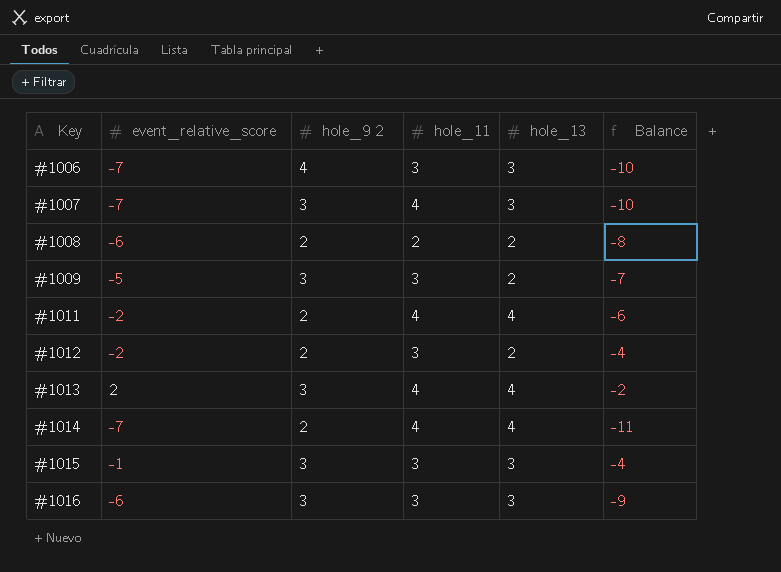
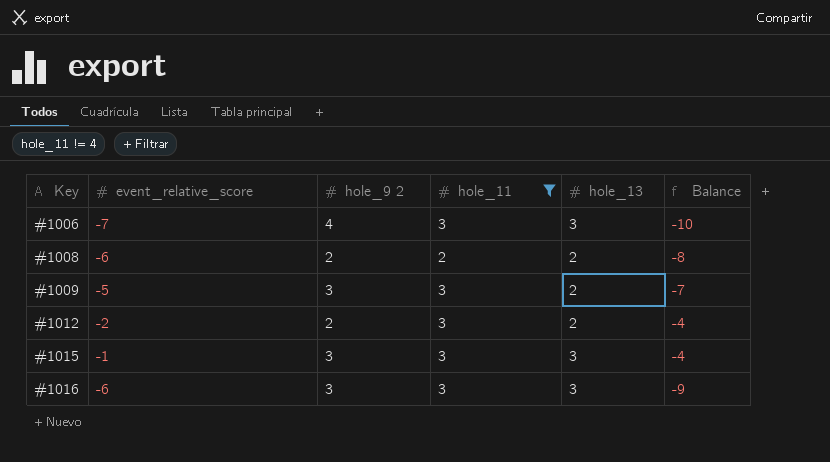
filter: none -> hole_11 != 4

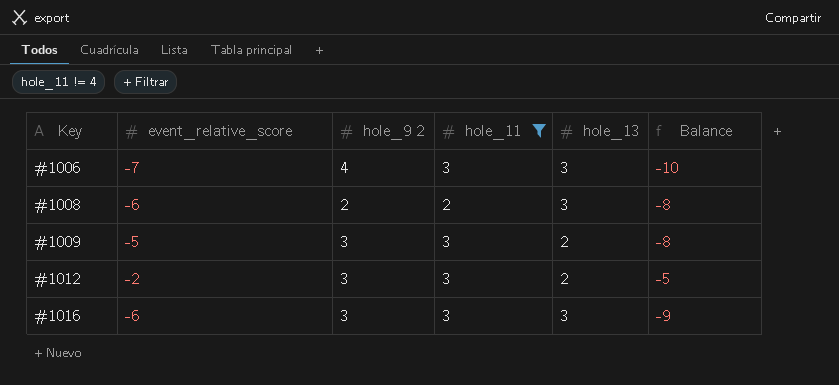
column Balance | formula: [event_relative_score] - [hole_13] -> [event_relative_score] - [hole_11]
row #1015: -1 | 3 | 3 | 3 | -4 -> none
#1008 | hole_13: 2 -> 3
#1012 | hole_9 2: 2 -> 3

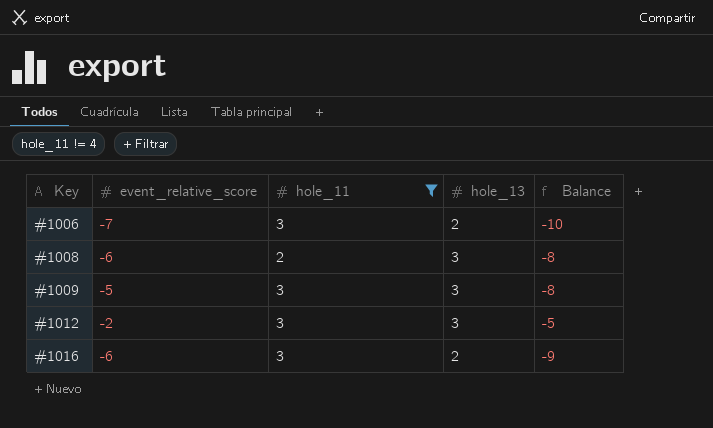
column hole_9 2 | position: 3 -> none
#1006 | hole_13: 3 -> 2
#1009 | hole_13: 2 -> 3
#1012 | hole_13: 2 -> 3
#1016 | hole_13: 3 -> 2

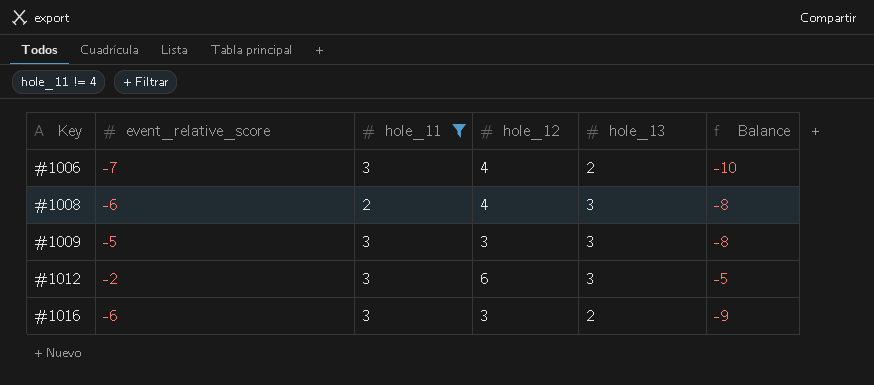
column hole_12 | position: none -> 4

